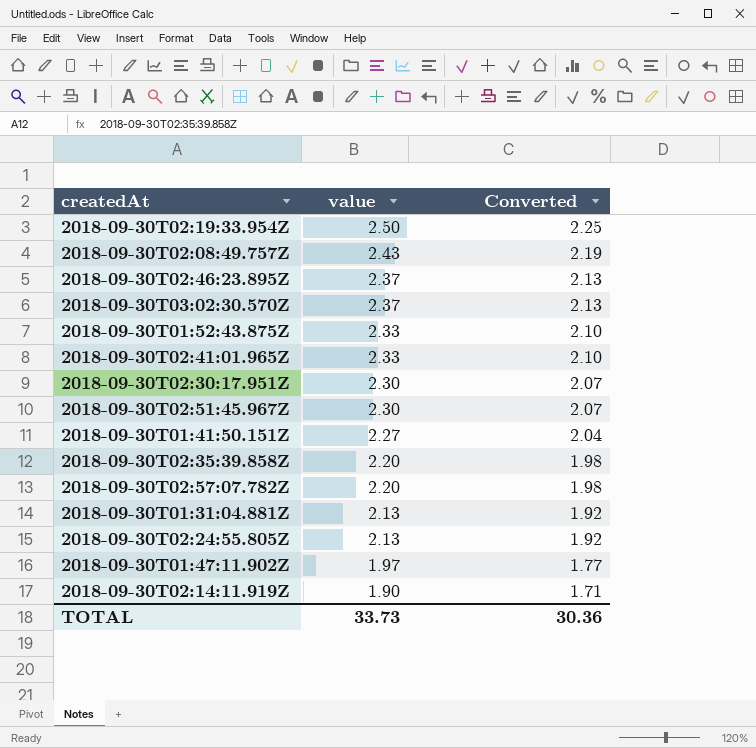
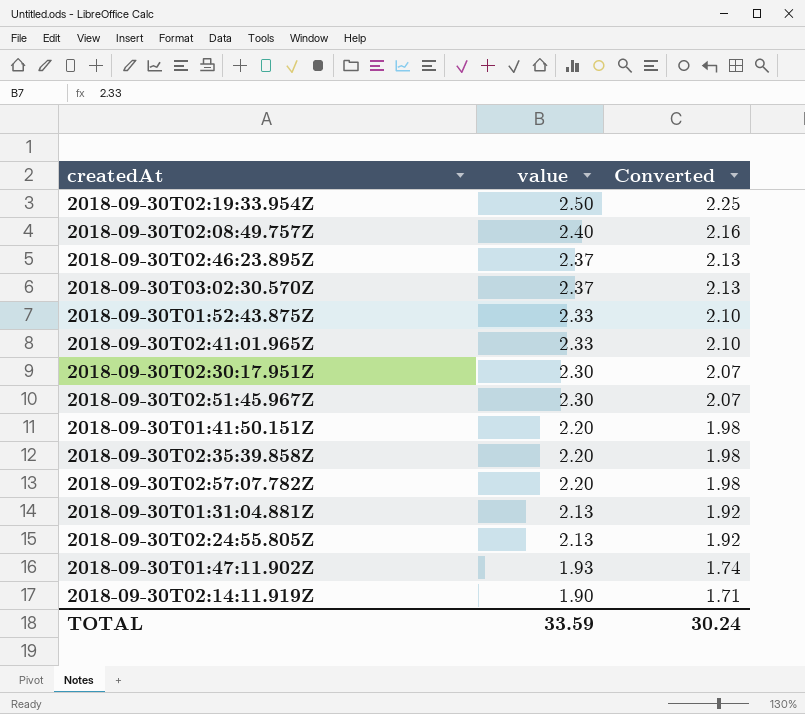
2018-09-30T02:08:49.757Z | value: 2.43 -> 2.40
2018-09-30T02:08:49.757Z | Converted: 2.19 -> 2.16
2018-09-30T01:41:50.151Z | value: 2.27 -> 2.20
2018-09-30T01:41:50.151Z | Converted: 2.04 -> 1.98
2018-09-30T01:47:11.902Z | value: 1.97 -> 1.93
2018-09-30T01:47:11.902Z | Converted: 1.77 -> 1.74
TOTAL | value: 33.73 -> 33.59
TOTAL | Converted: 30.36 -> 30.24

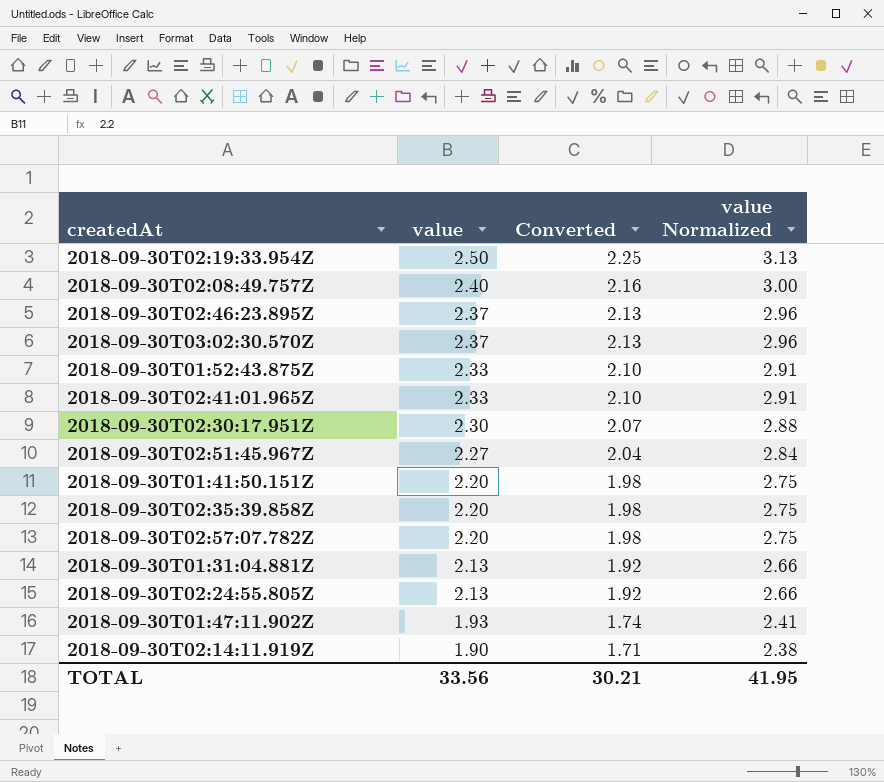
column value Normalized | formula: none -> [value] * 1.25
2018-09-30T02:51:45.967Z | value: 2.30 -> 2.27
2018-09-30T02:51:45.967Z | Converted: 2.07 -> 2.04
TOTAL | value: 33.59 -> 33.56
TOTAL | Converted: 30.24 -> 30.21

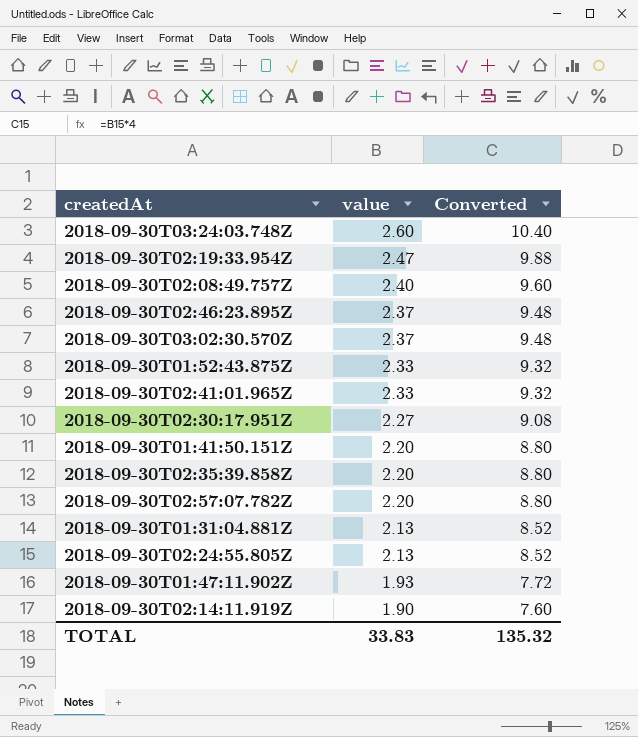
column value Normalized | formula: [value] * 1.25 -> none
column Converted | formula: [value] * 0.9 -> [value] * 4
row 2018-09-30T02:51:45.967Z: 2.27 | 2.04 | 2.84 -> none
row 2018-09-30T03:24:03.748Z: none -> 2.60 | 10.40
2018-09-30T02:19:33.954Z | value: 2.50 -> 2.47
2018-09-30T02:30:17.951Z | value: 2.30 -> 2.27
TOTAL | value: 33.56 -> 33.83
TOTAL | Converted: 30.21 -> 135.32

